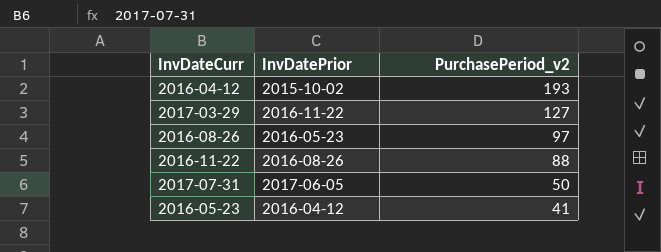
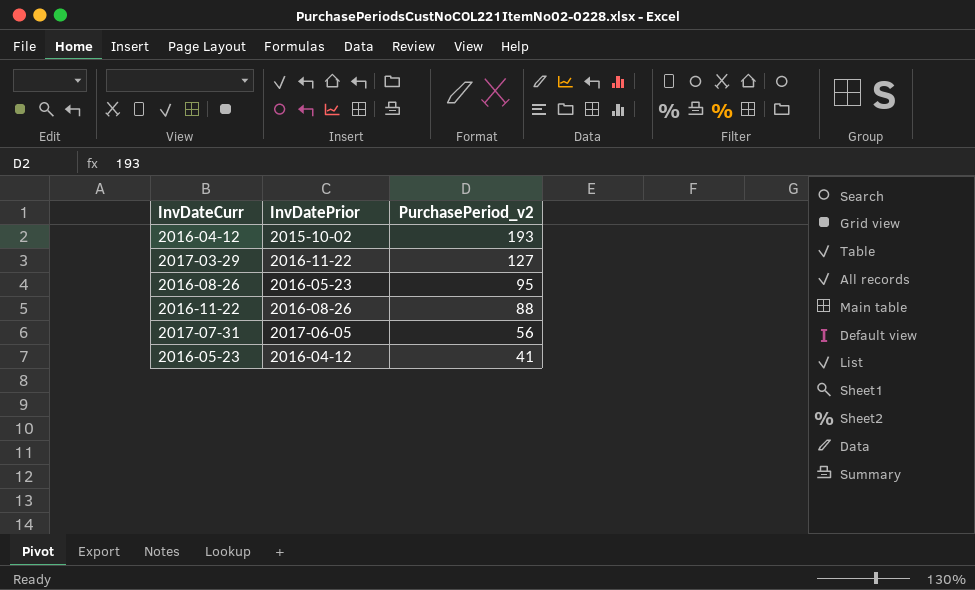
2016-08-26 | PurchasePeriod_v2: 97 -> 95
2017-07-31 | PurchasePeriod_v2: 50 -> 56

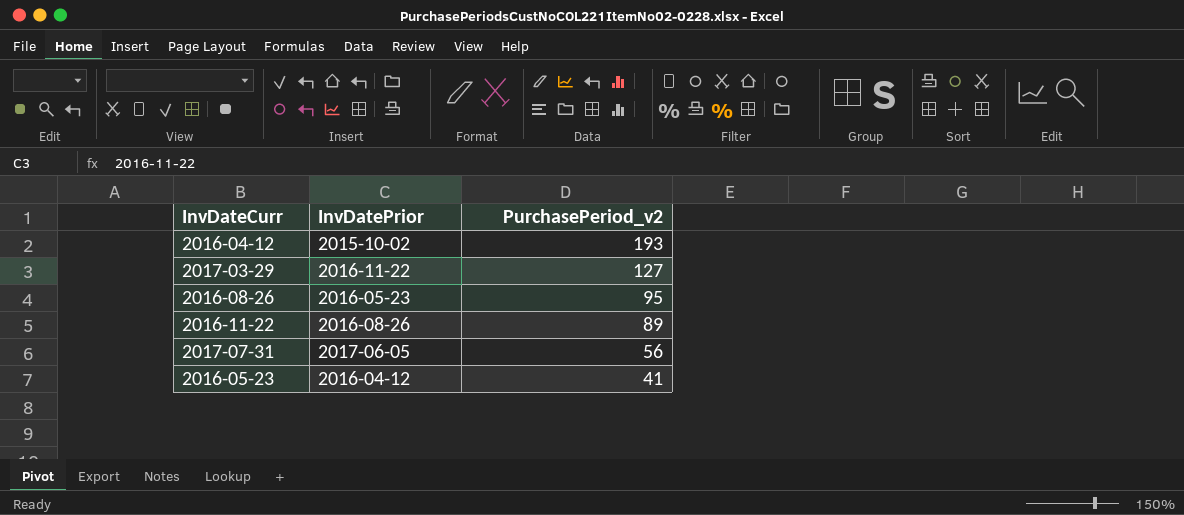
2016-11-22 | PurchasePeriod_v2: 88 -> 89

